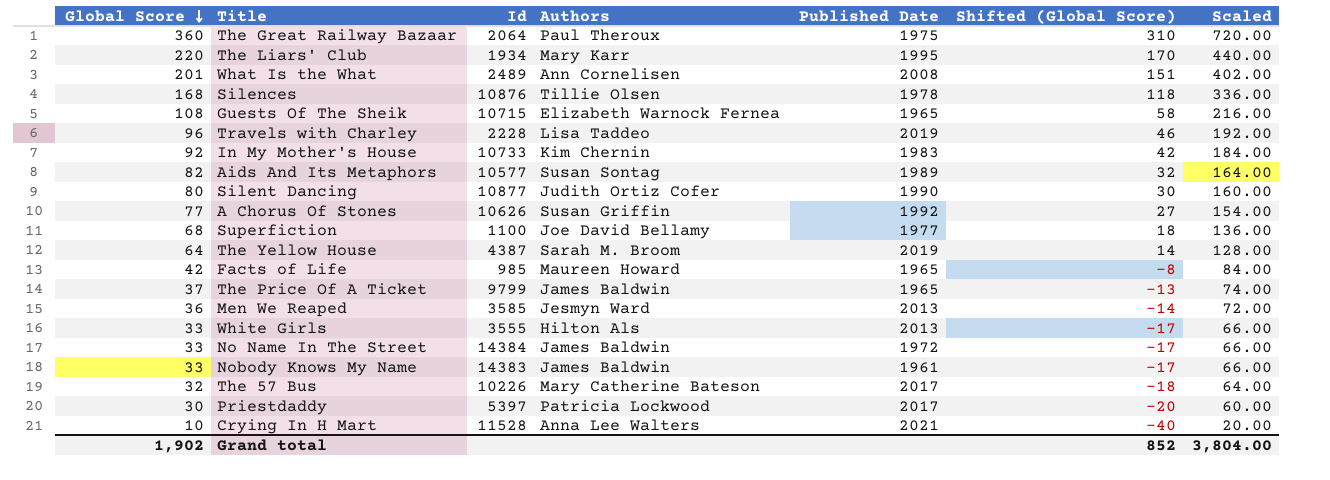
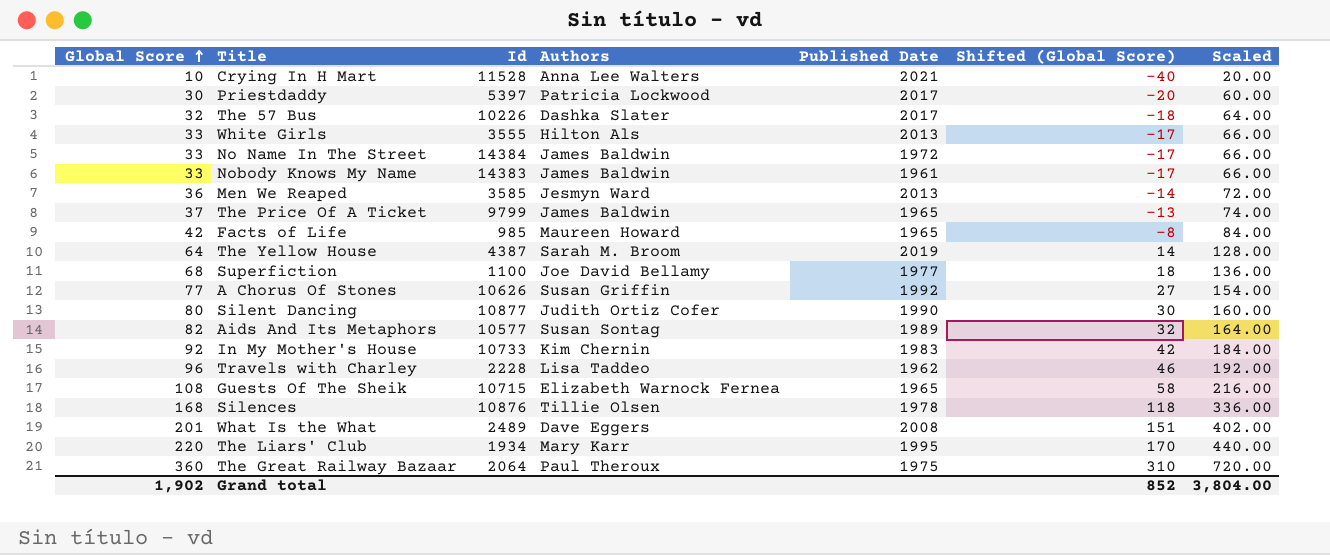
row order: Global Score descending -> Global Score ascending
The 57 Bus | Authors: Mary Catherine Bateson -> Dashka Slater
Travels with Charley | Published Date: 2019 -> 1962
What Is the What | Authors: Ann Cornelisen -> Dave Eggers

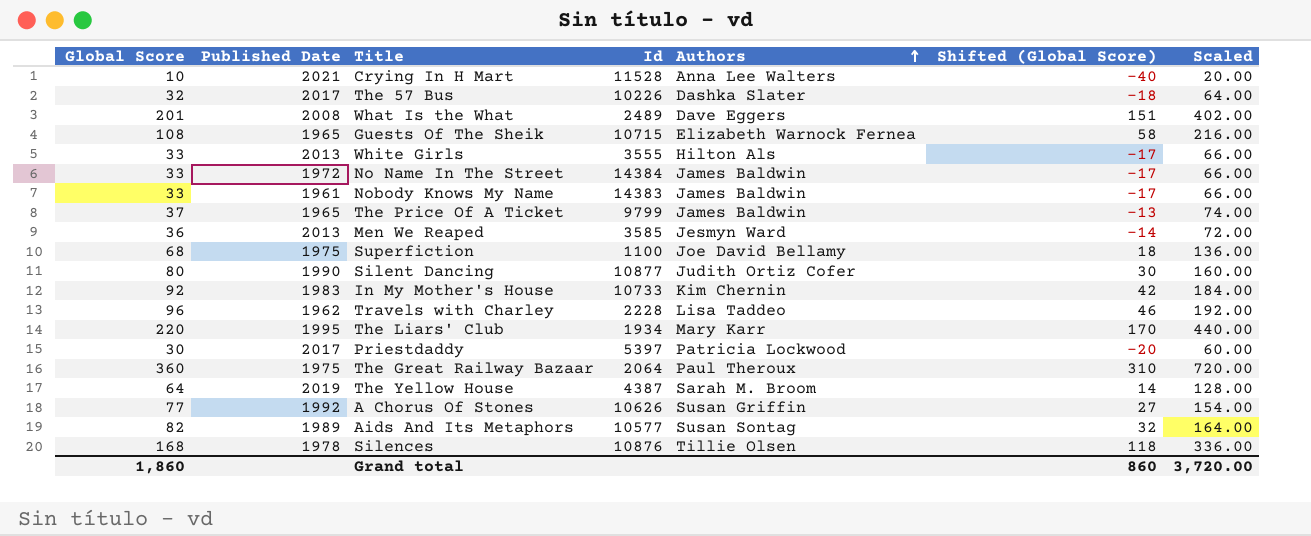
row order: Global Score ascending -> Authors ascending
column Published Date | position: 5 -> 2
row Facts of Life: 42 | 985 | Maureen Howard | 1965 | -8 | 84.00 -> none
Superfiction | Published Date: 1977 -> 1975
Grand total | Global Score: 1,902 -> 1,860
Grand total | Shifted (Global Score): 852 -> 860
Grand total | Scaled: 3,804.00 -> 3,720.00

